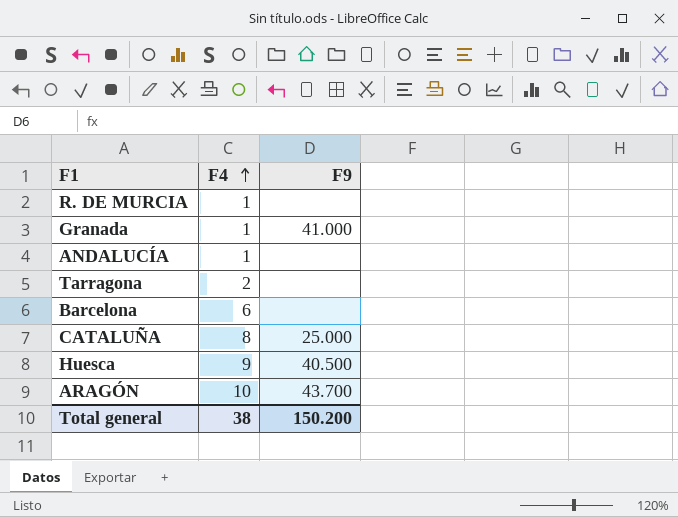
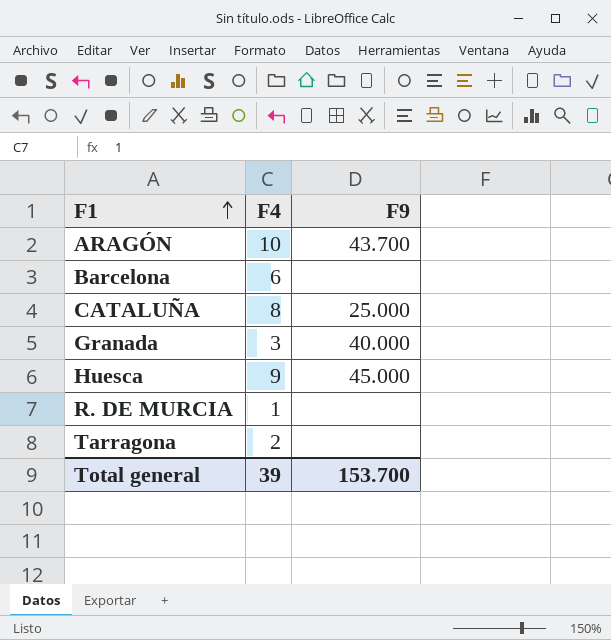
row order: F4 ascending -> F1 ascending
row ANDALUCÍA: 1 | none -> none
Granada | F4: 1 -> 3
Granada | F9: 41.000 -> 40.000
Huesca | F9: 40.500 -> 45.000
Total general | F4: 38 -> 39
Total general | F9: 150.200 -> 153.700

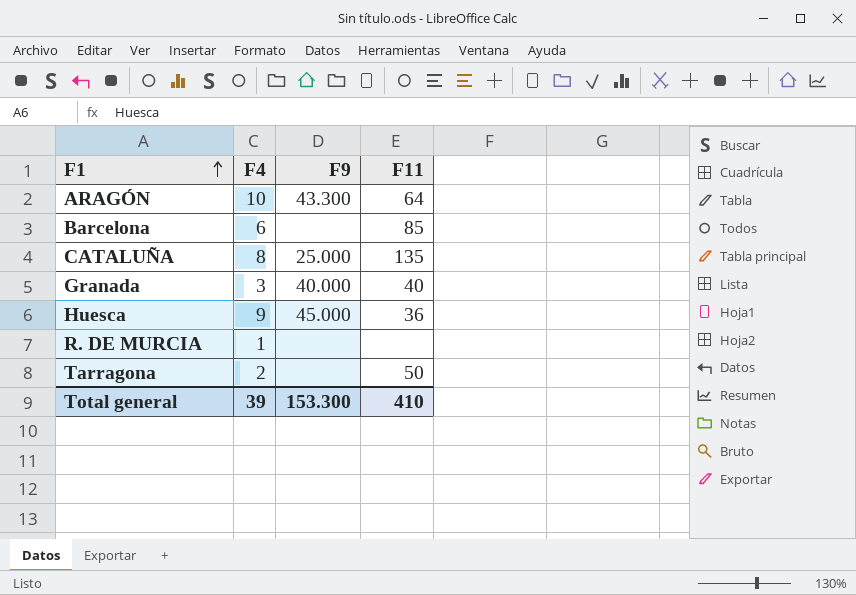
column F11 | position: none -> 4
ARAGÓN | F9: 43.700 -> 43.300
Total general | F9: 153.700 -> 153.300

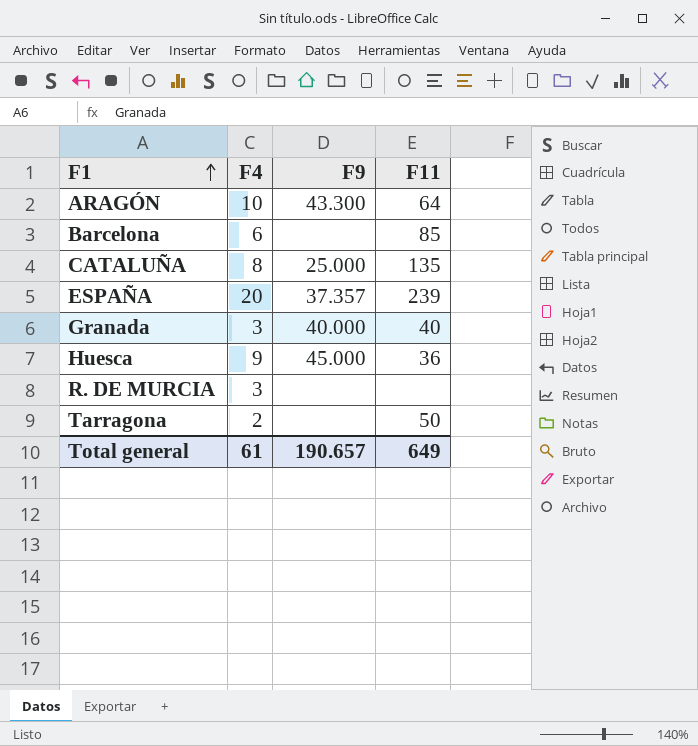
row ESPAÑA: none -> 20 | 37.357 | 239
R. DE MURCIA | F4: 1 -> 3
Total general | F4: 39 -> 61
Total general | F9: 153.300 -> 190.657
Total general | F11: 410 -> 649

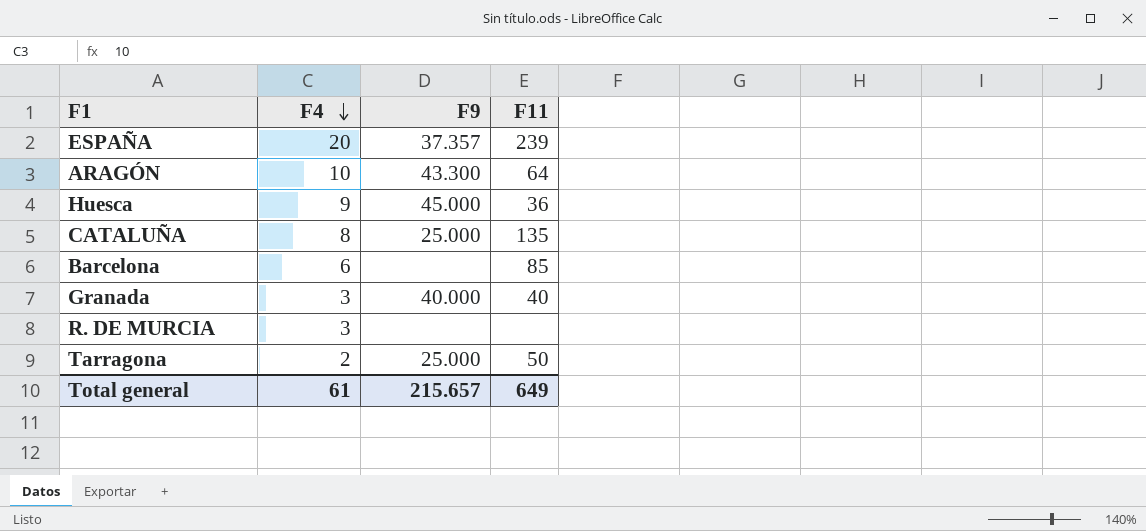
row order: F1 ascending -> F4 descending
Tarragona | F9: none -> 25.000
Total general | F9: 190.657 -> 215.657

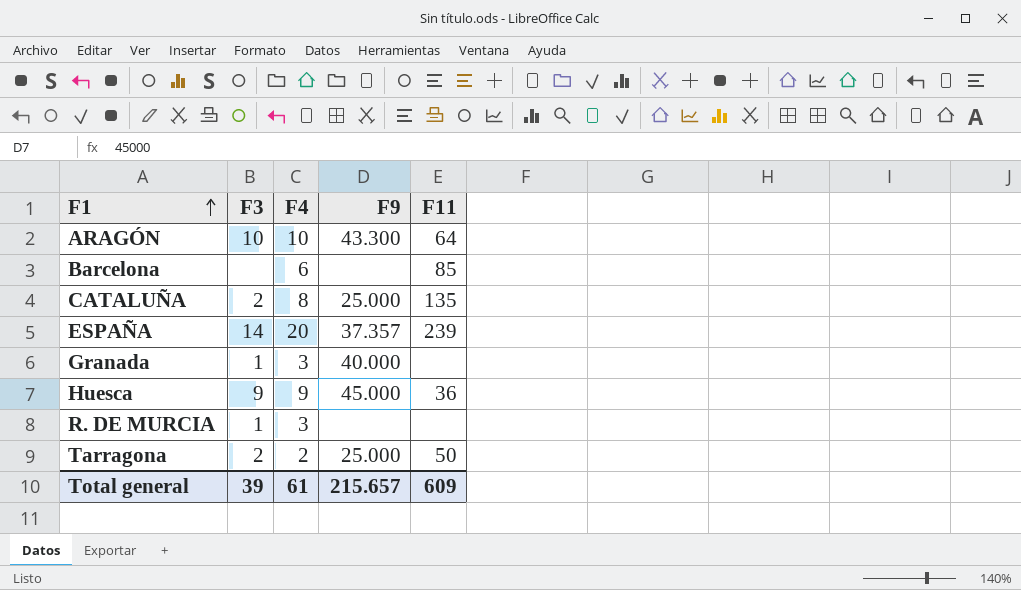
row order: F4 descending -> F1 ascending
column F3 | position: none -> 2
Granada | F11: 40 -> none
Total general | F11: 649 -> 609

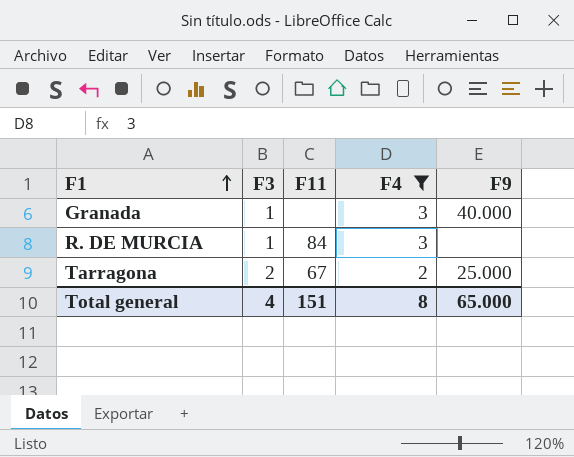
filter: none -> F4 <= 3
column F11 | position: 5 -> 3
R. DE MURCIA | F11: none -> 84
Tarragona | F11: 50 -> 67
Total general | F3: 39 -> 4
Total general | F11: 609 -> 151
Total general | F4: 61 -> 8
Total general | F9: 215.657 -> 65.000

